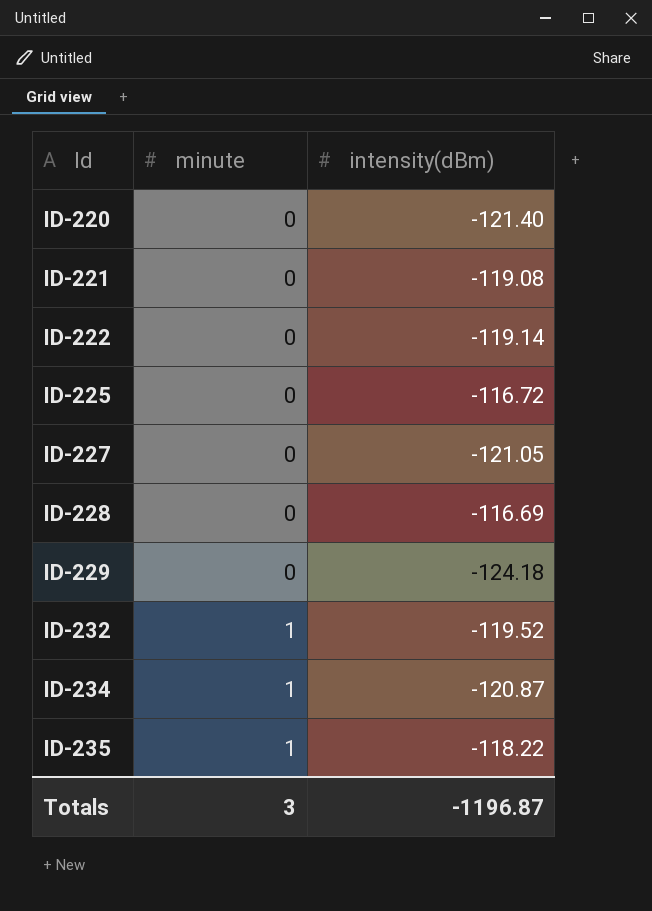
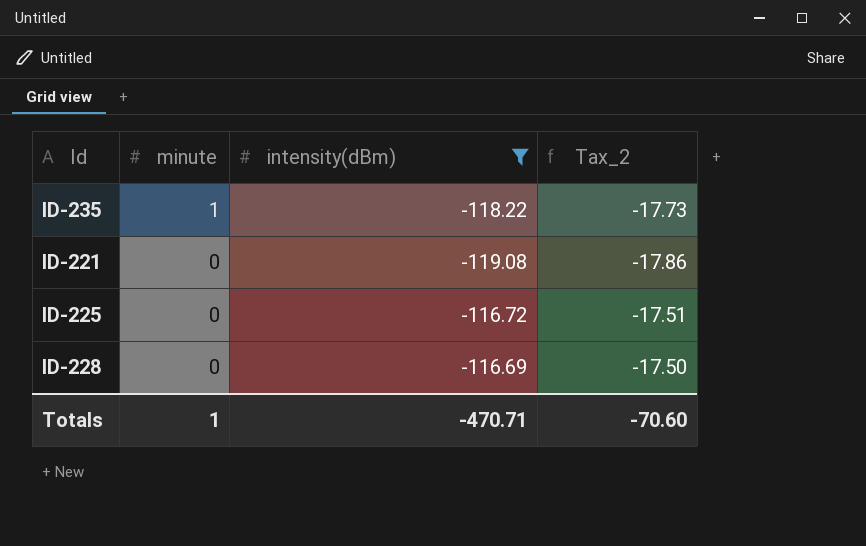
filter: none -> intensity(dBm) >= -119.08
row order: Id ascending -> minute descending
column Tax_2 | formula: none -> [intensity(dBm)] * 0.15
Totals | minute: 3 -> 1
Totals | intensity(dBm): -1196.87 -> -470.71

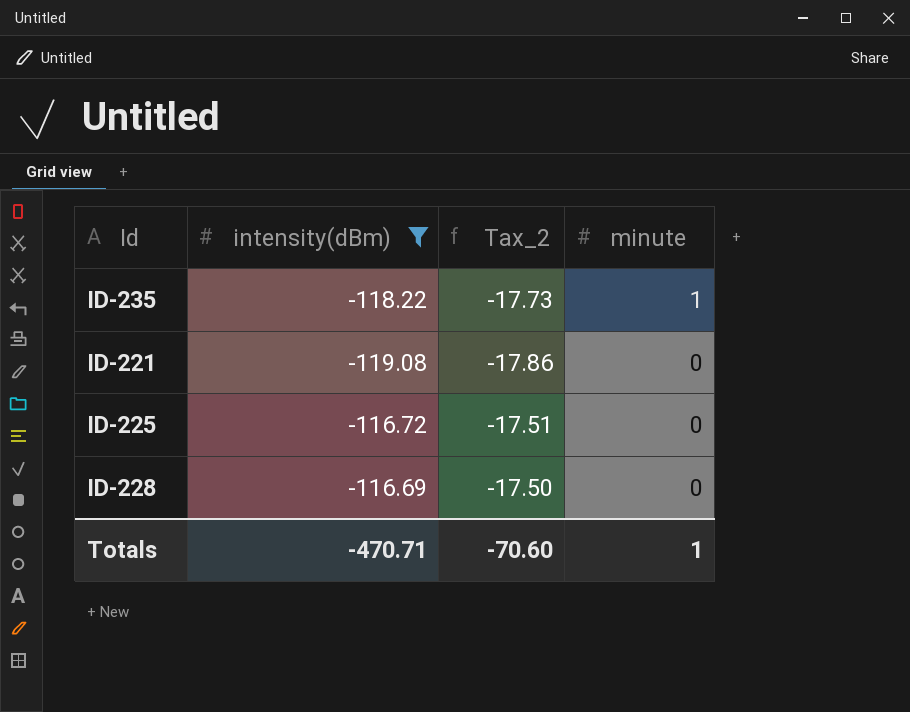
column minute | position: 2 -> 4

